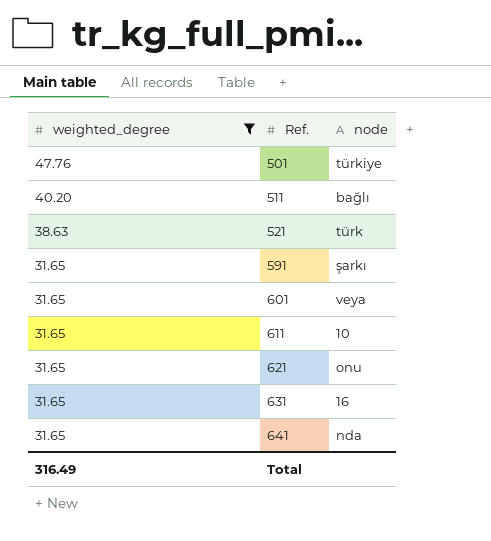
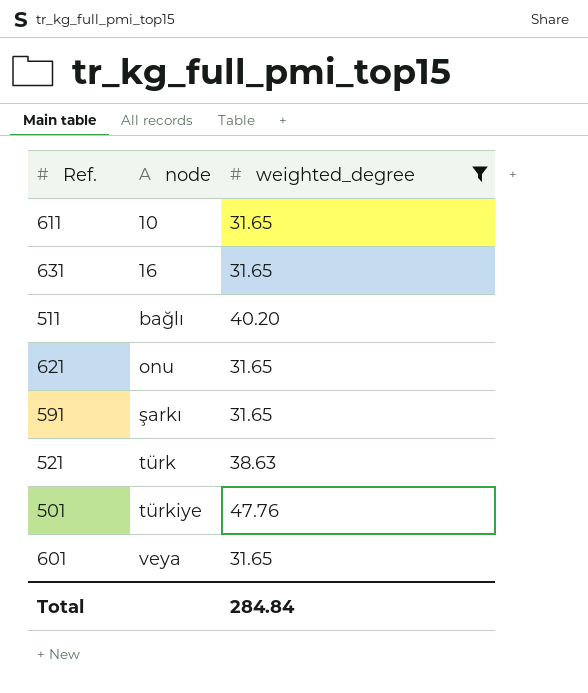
row order: weighted_degree descending -> node ascending
column weighted_degree | position: 1 -> 3
row 641: 31.65 | nda -> none
Total | weighted_degree: 316.49 -> 284.84

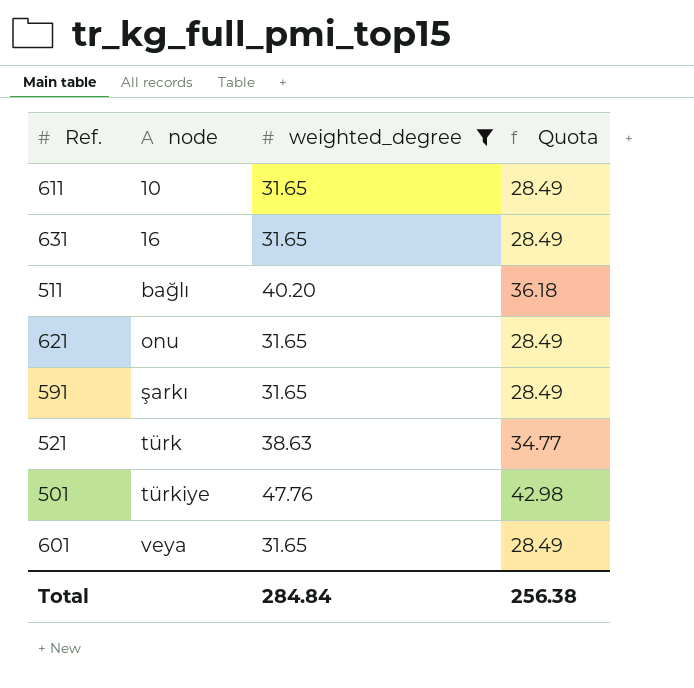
column Quota | formula: none -> [weighted_degree] * 0.9

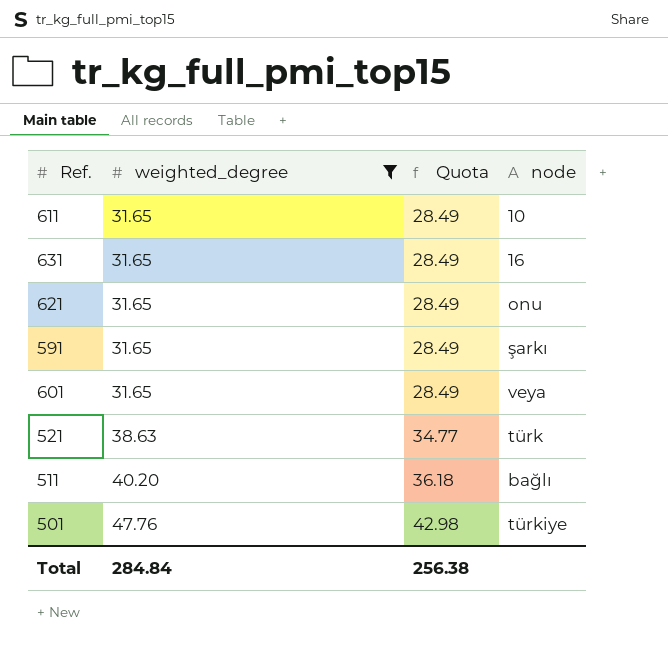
row order: node ascending -> weighted_degree ascending
column node | position: 2 -> 4

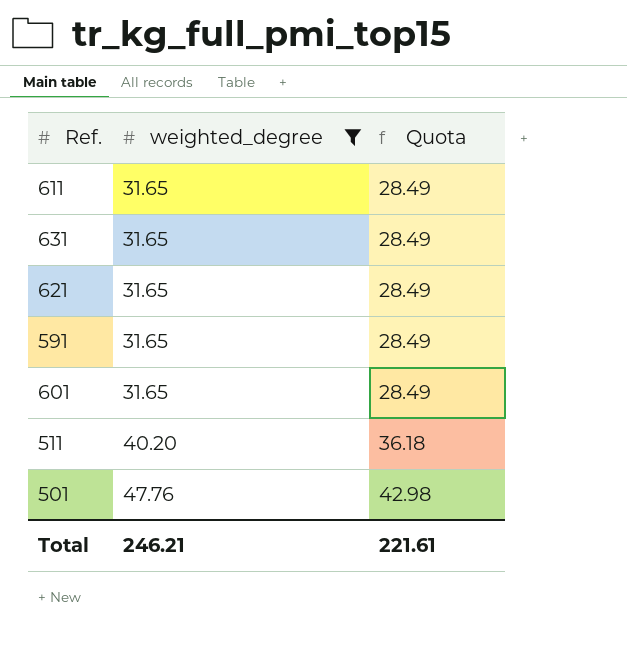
column node | position: 4 -> none
row 521: 38.63 | 34.77 | türk -> none
Total | weighted_degree: 284.84 -> 246.21
Total | Quota: 256.38 -> 221.61

